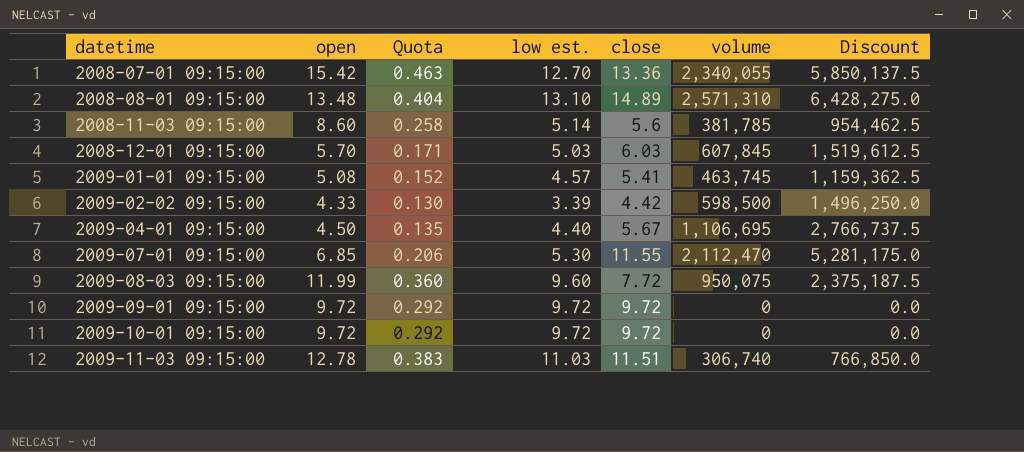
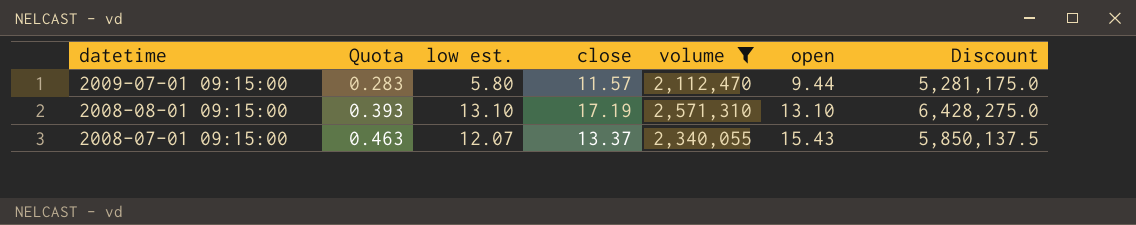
filter: none -> volume >= 2,112,470
row order: datetime ascending -> datetime descending
column open | position: 2 -> 6
2009-07-01 09:15:00 | Quota: 0.206 -> 0.283
2009-07-01 09:15:00 | low est.: 5.30 -> 5.80
2009-07-01 09:15:00 | close: 11.55 -> 11.57
2009-07-01 09:15:00 | open: 6.85 -> 9.44
2008-08-01 09:15:00 | Quota: 0.404 -> 0.393
2008-08-01 09:15:00 | close: 14.89 -> 17.19
2008-08-01 09:15:00 | open: 13.48 -> 13.10
2008-07-01 09:15:00 | low est.: 12.70 -> 12.07
2008-07-01 09:15:00 | close: 13.36 -> 13.37
2008-07-01 09:15:00 | open: 15.42 -> 15.43

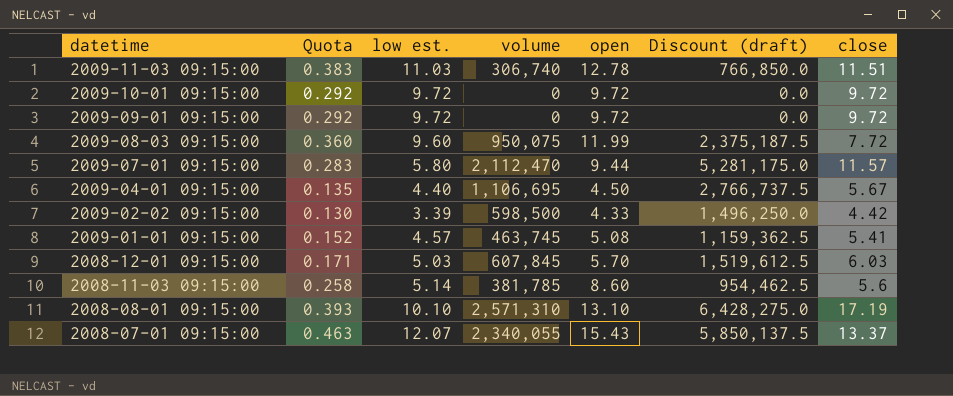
filter: volume >= 2,112,470 -> none
column name: Discount -> Discount (draft)
column close | position: 4 -> 7
2008-08-01 09:15:00 | low est.: 13.10 -> 10.10

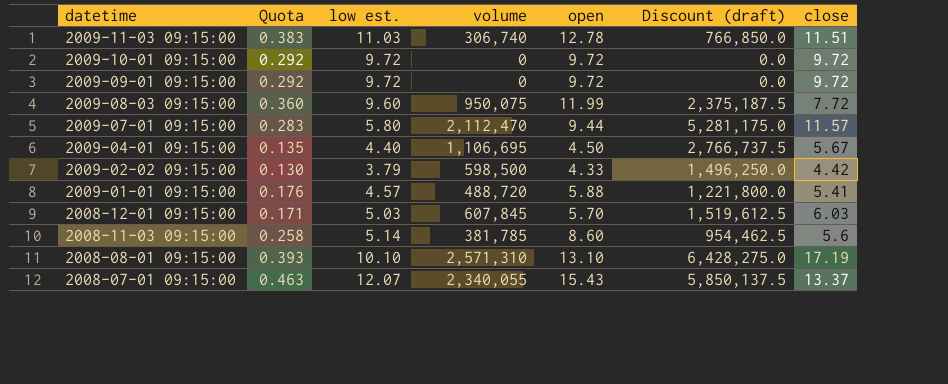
2009-02-02 09:15:00 | low est.: 3.39 -> 3.79
2009-01-01 09:15:00 | Quota: 0.152 -> 0.176
2009-01-01 09:15:00 | volume: 463,745 -> 488,720
2009-01-01 09:15:00 | open: 5.08 -> 5.88
2009-01-01 09:15:00 | Discount (draft): 1,159,362.5 -> 1,221,800.0

